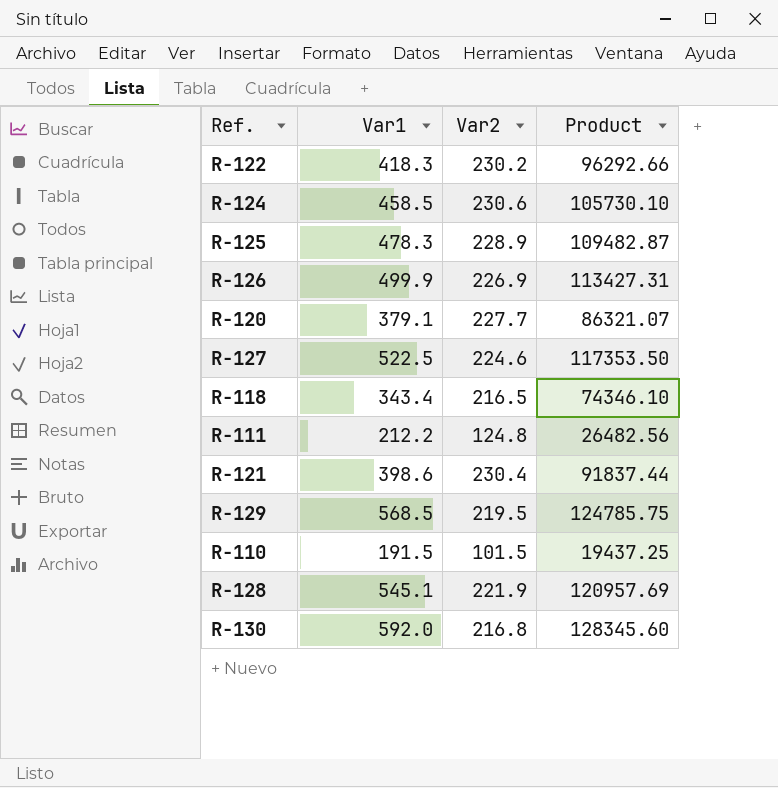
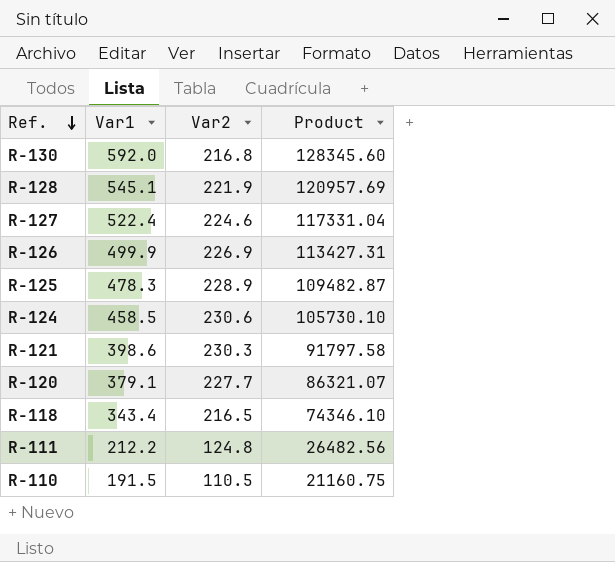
row order: none -> Ref. descending
row R-122: 418.3 | 230.2 | 96292.66 -> none
row R-129: 568.5 | 219.5 | 124785.75 -> none
R-127 | Var1: 522.5 -> 522.4
R-127 | Product: 117353.50 -> 117331.04
R-121 | Var2: 230.4 -> 230.3
R-121 | Product: 91837.44 -> 91797.58
R-110 | Var2: 101.5 -> 110.5
R-110 | Product: 19437.25 -> 21160.75

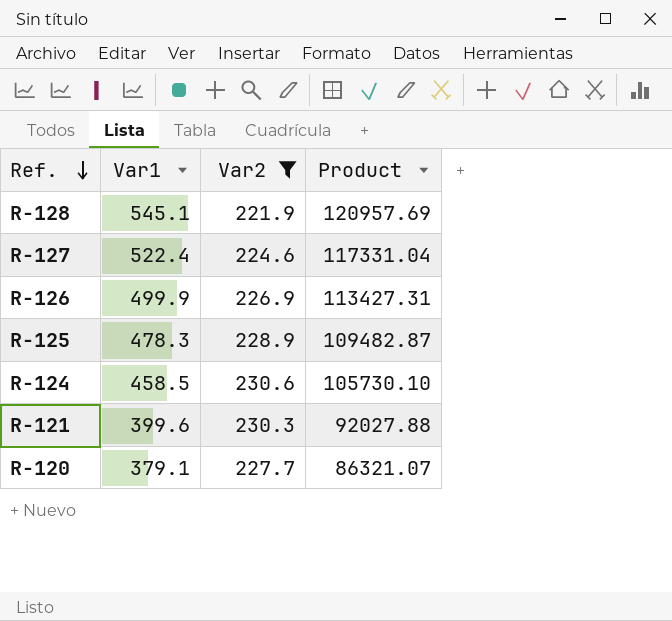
filter: none -> Var2 >= 221.9
R-121 | Var1: 398.6 -> 399.6
R-121 | Product: 91797.58 -> 92027.88

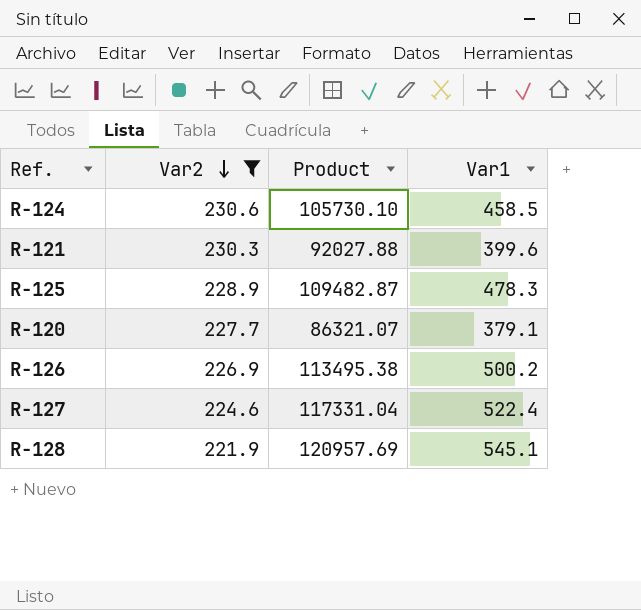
row order: Ref. descending -> Var2 descending
column Var1 | position: 2 -> 4
R-126 | Product: 113427.31 -> 113495.38
R-126 | Var1: 499.9 -> 500.2

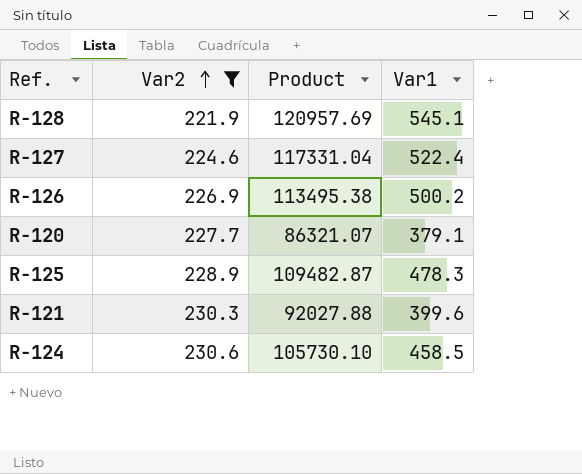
row order: Var2 descending -> Var2 ascending

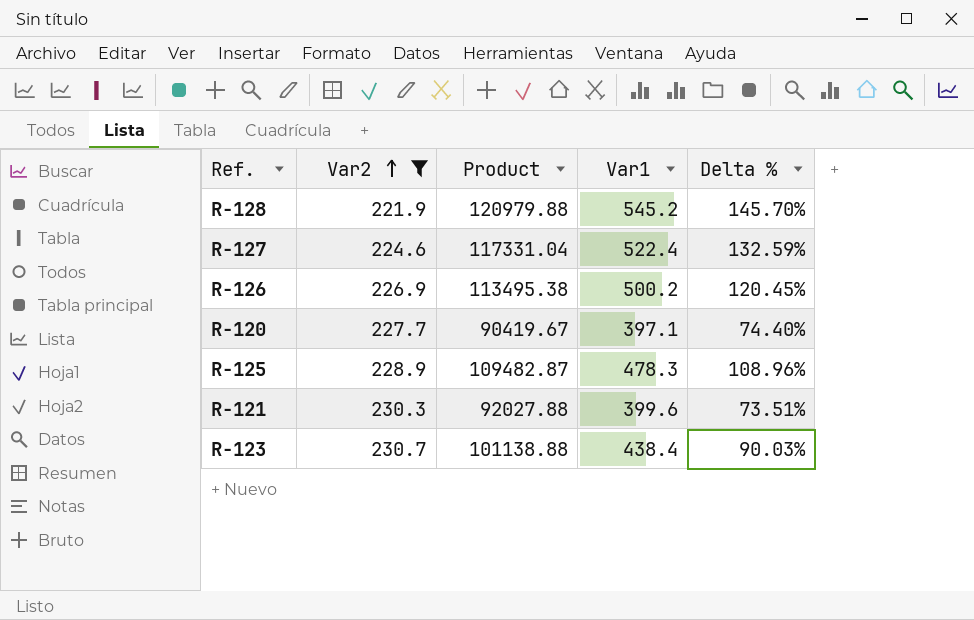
column Delta % | formula: none -> ([Var1] - [Var2]) / [Var2]
row R-124: 230.6 | 105730.10 | 458.5 -> none
R-128 | Product: 120957.69 -> 120979.88
R-128 | Var1: 545.1 -> 545.2
R-120 | Product: 86321.07 -> 90419.67
R-120 | Var1: 379.1 -> 397.1
row R-123: none -> 230.7 | 101138.88 | 438.4 | 90.03%

